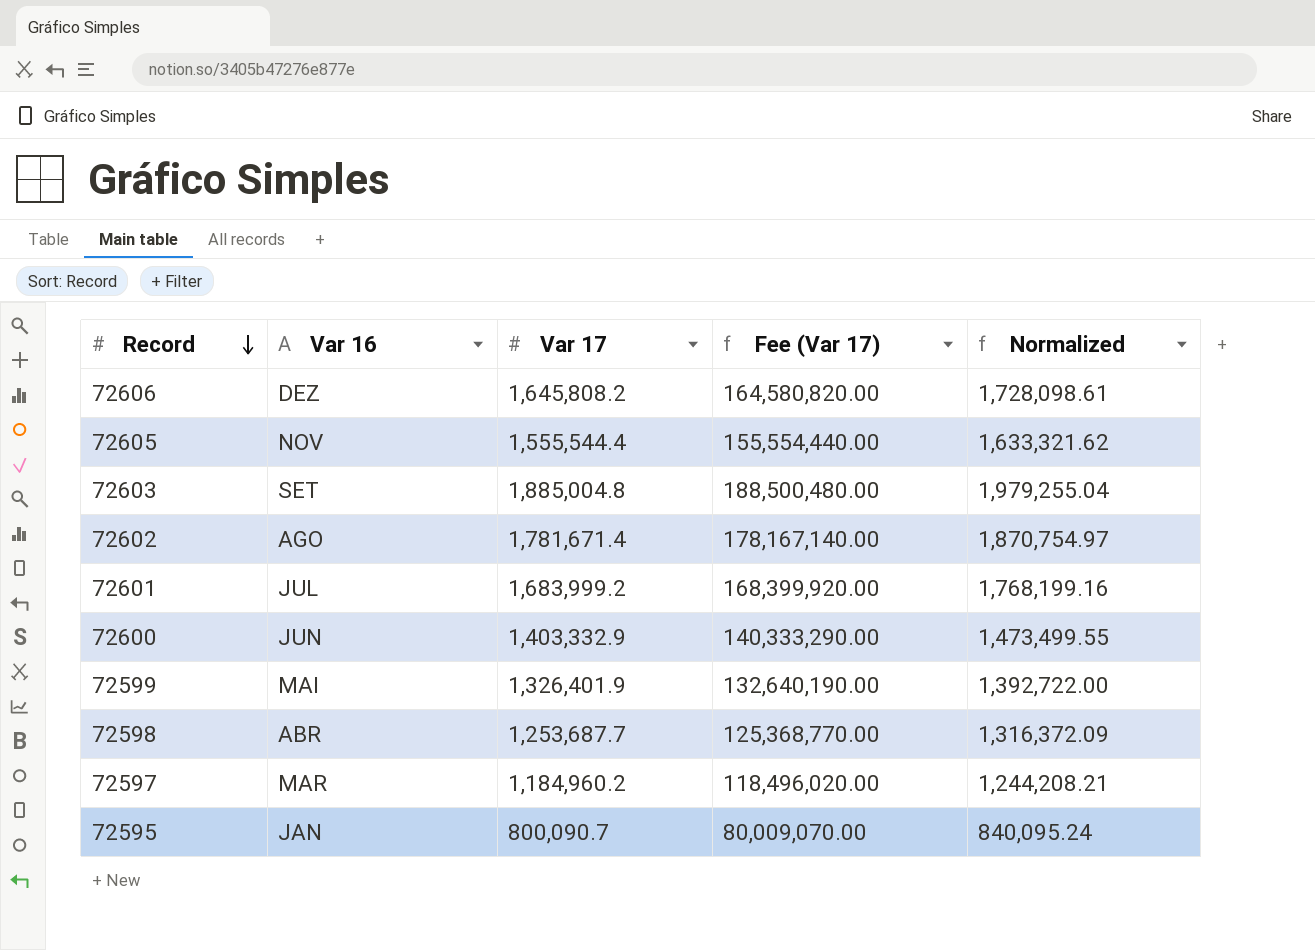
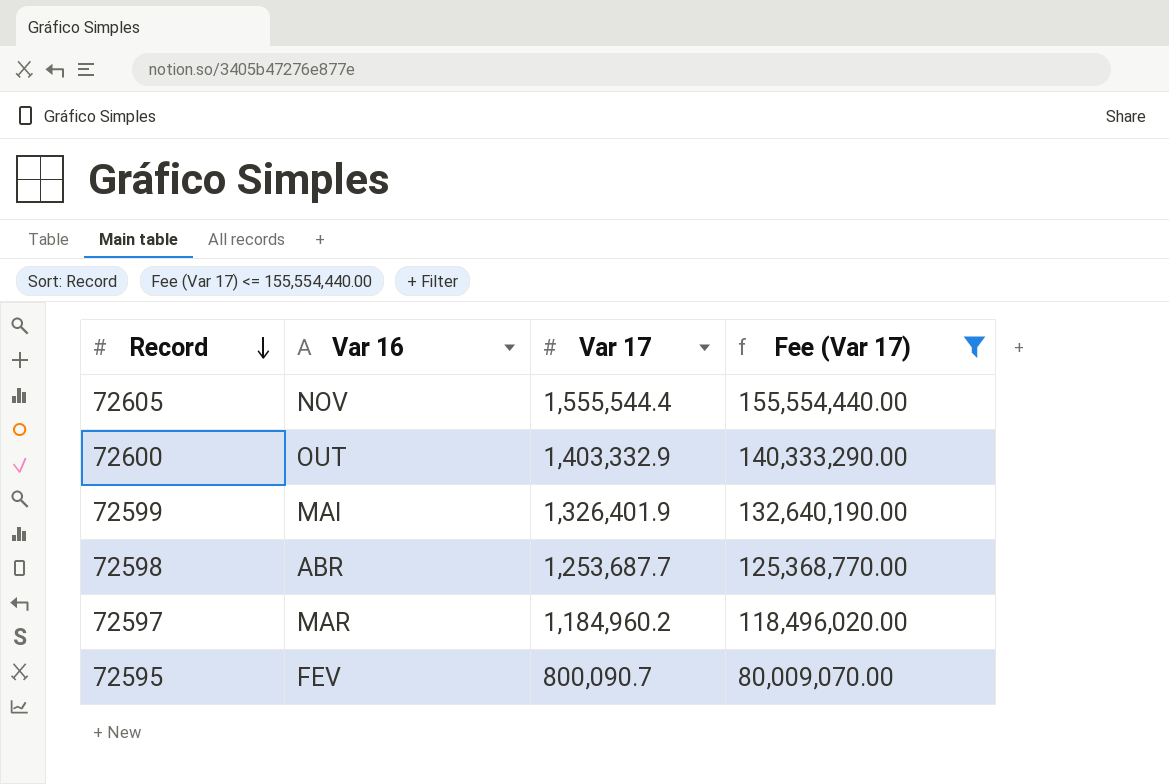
filter: none -> Fee (Var 17) <= 155,554,440.00
column Normalized | formula: [Var 17] * 1.05 -> none
72600 | Var 16: JUN -> OUT
72595 | Var 16: JAN -> FEV

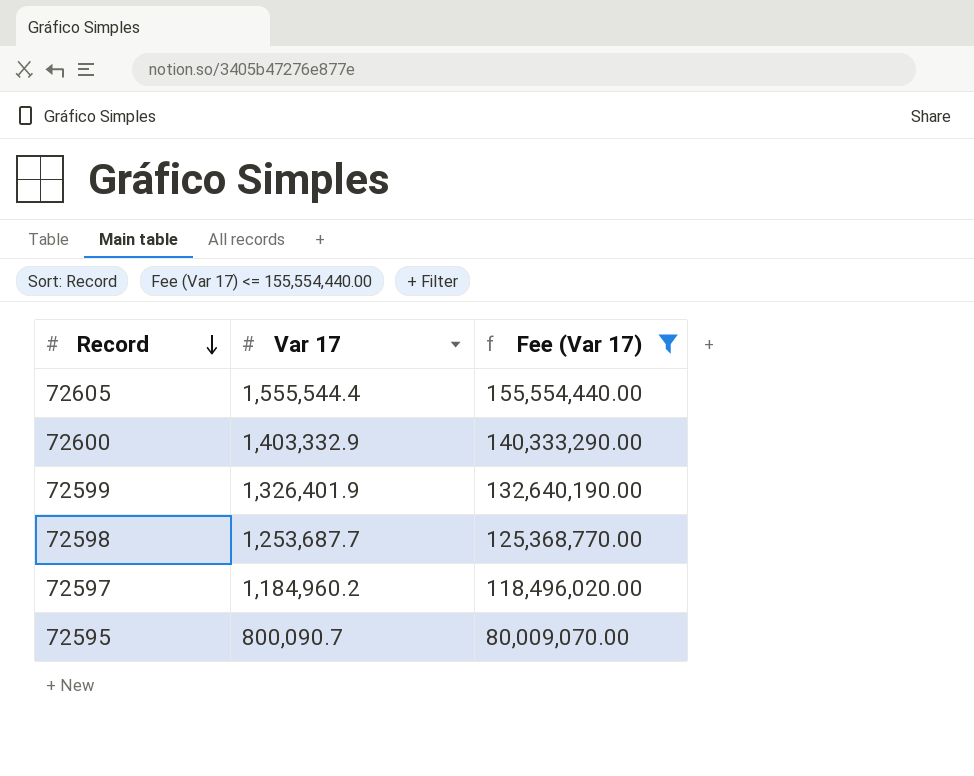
column Var 16 | position: 2 -> none

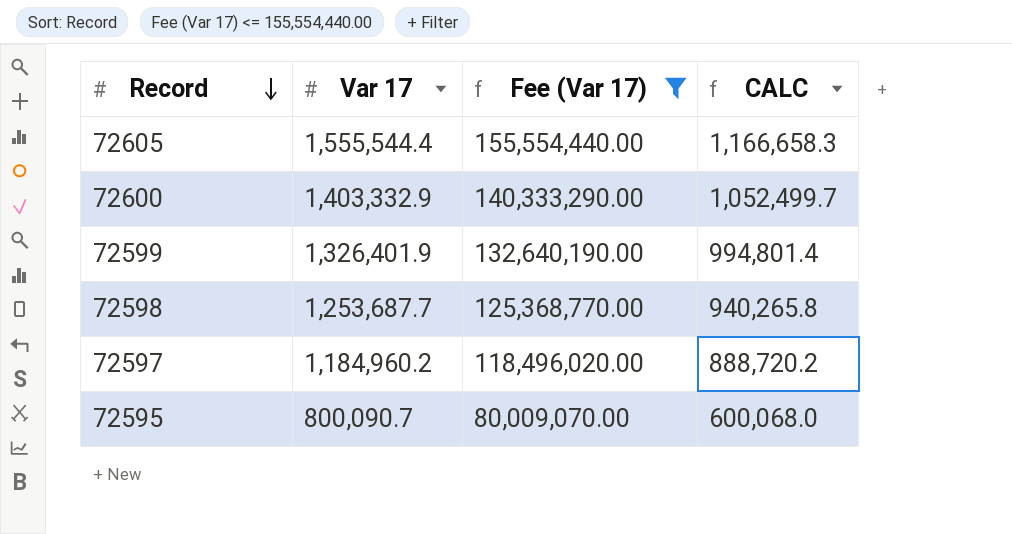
column CALC | formula: none -> [Var 17] * 0.75

